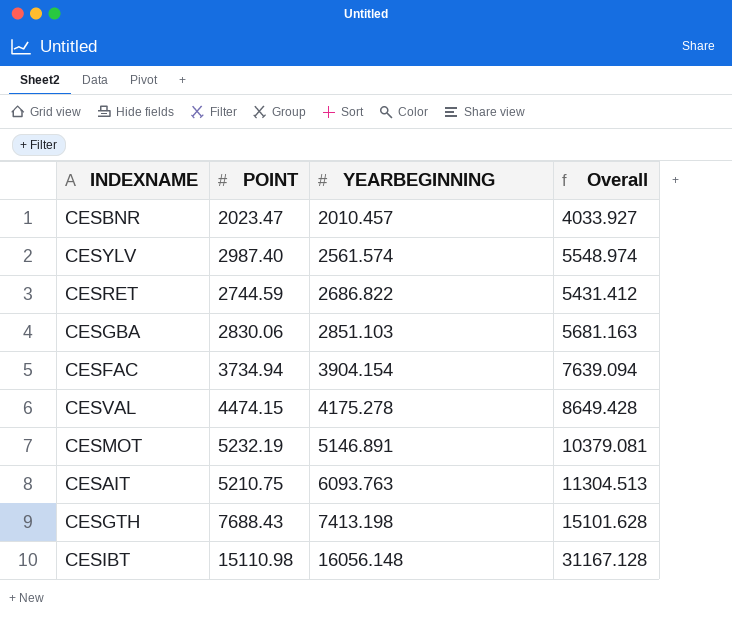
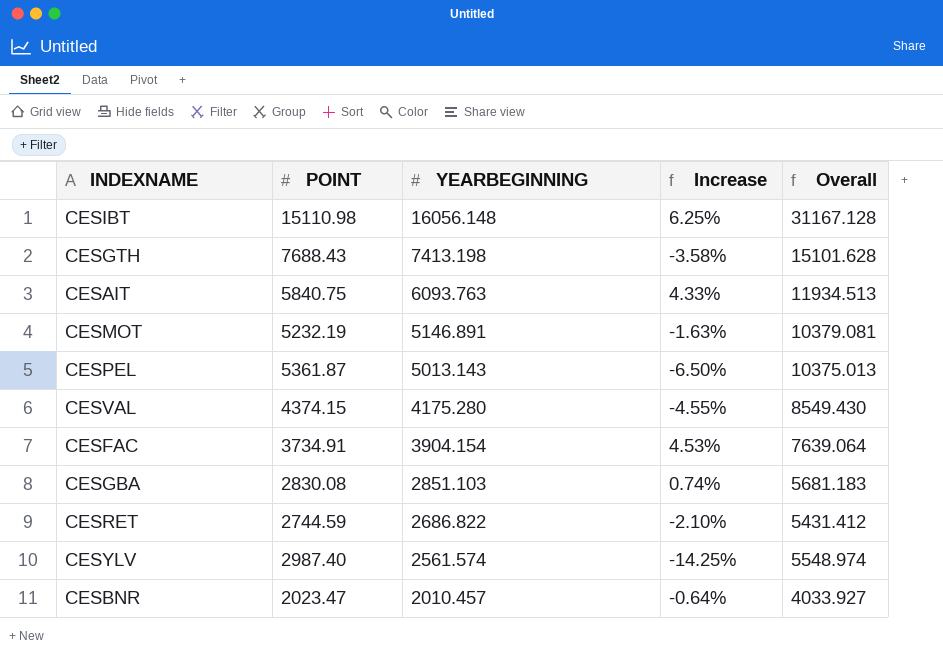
row order: YEARBEGINNING ascending -> YEARBEGINNING descending
column Increase | formula: none -> ([YEARBEGINNING] - [POINT]) / [POINT]
CESAIT | POINT: 5210.75 -> 5840.75
CESAIT | Overall: 11304.513 -> 11934.513
row CESPEL: none -> 5361.87 | 5013.143 | -6.50% | 10375.013
CESVAL | POINT: 4474.15 -> 4374.15
CESVAL | YEARBEGINNING: 4175.278 -> 4175.280
CESVAL | Overall: 8649.428 -> 8549.430
CESFAC | POINT: 3734.94 -> 3734.91
CESFAC | Overall: 7639.094 -> 7639.064
CESGBA | POINT: 2830.06 -> 2830.08
CESGBA | Overall: 5681.163 -> 5681.183

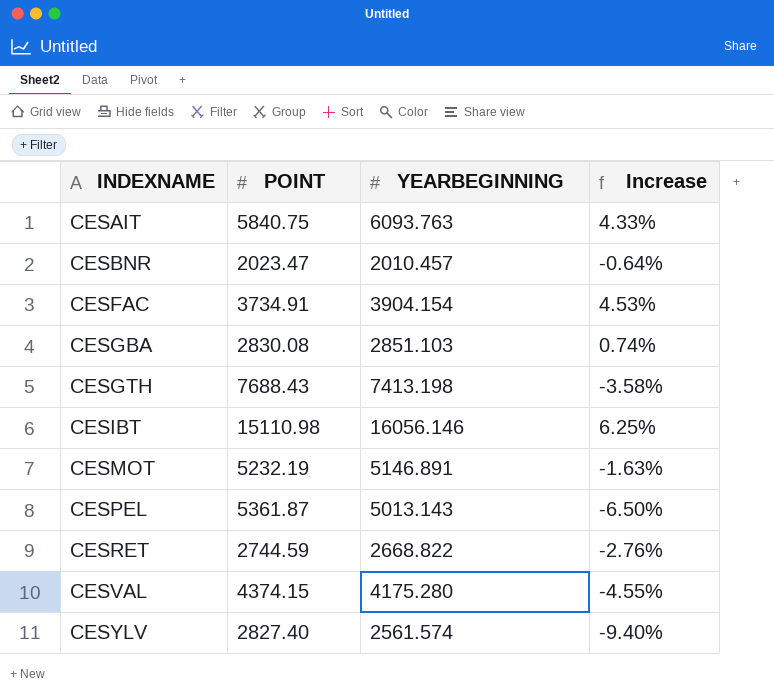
row order: YEARBEGINNING descending -> INDEXNAME ascending
column Overall | formula: [POINT] + [YEARBEGINNING] -> none
CESIBT | YEARBEGINNING: 16056.148 -> 16056.146
CESRET | YEARBEGINNING: 2686.822 -> 2668.822
CESRET | Increase: -2.10% -> -2.76%
CESYLV | POINT: 2987.40 -> 2827.40
CESYLV | Increase: -14.25% -> -9.40%

